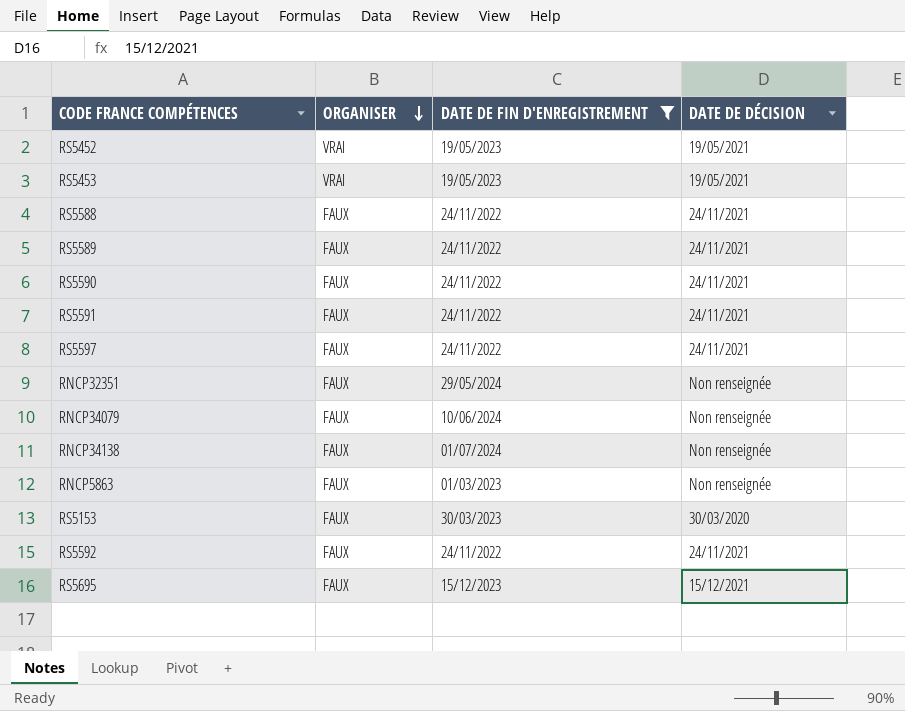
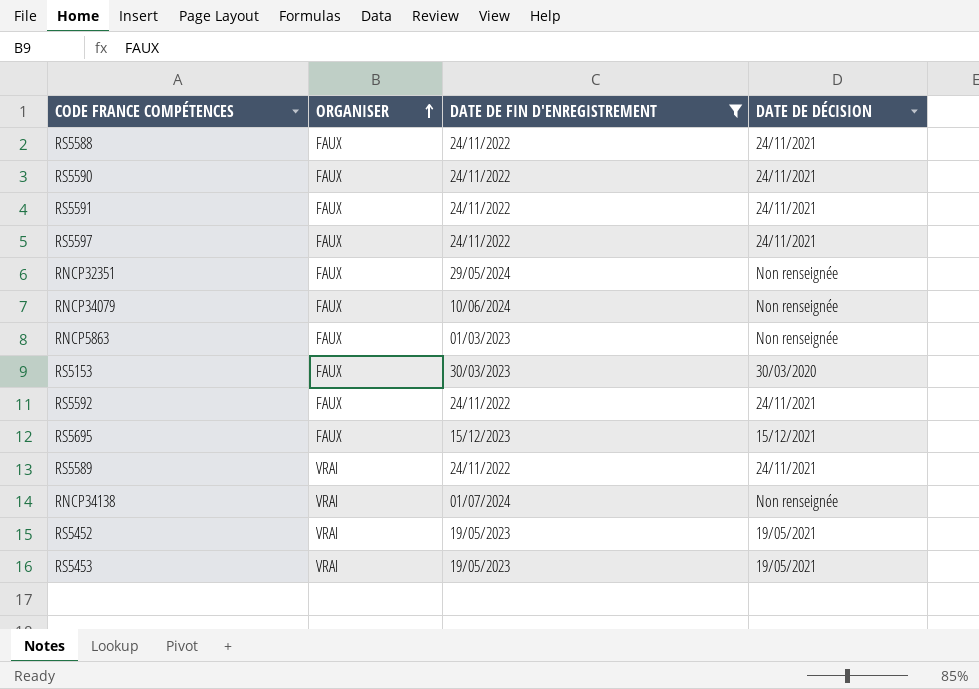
row order: ORGANISER descending -> ORGANISER ascending
RS5589 | ORGANISER: FAUX -> VRAI
RNCP34138 | ORGANISER: FAUX -> VRAI

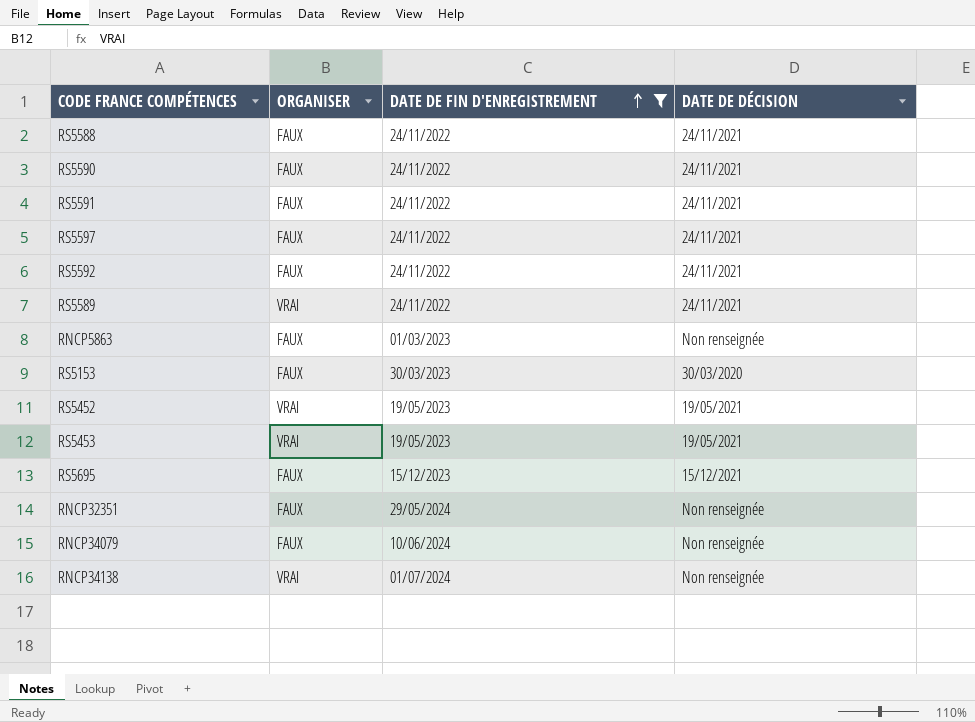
row order: ORGANISER ascending -> DATE DE FIN D'ENREGISTREMENT ascending

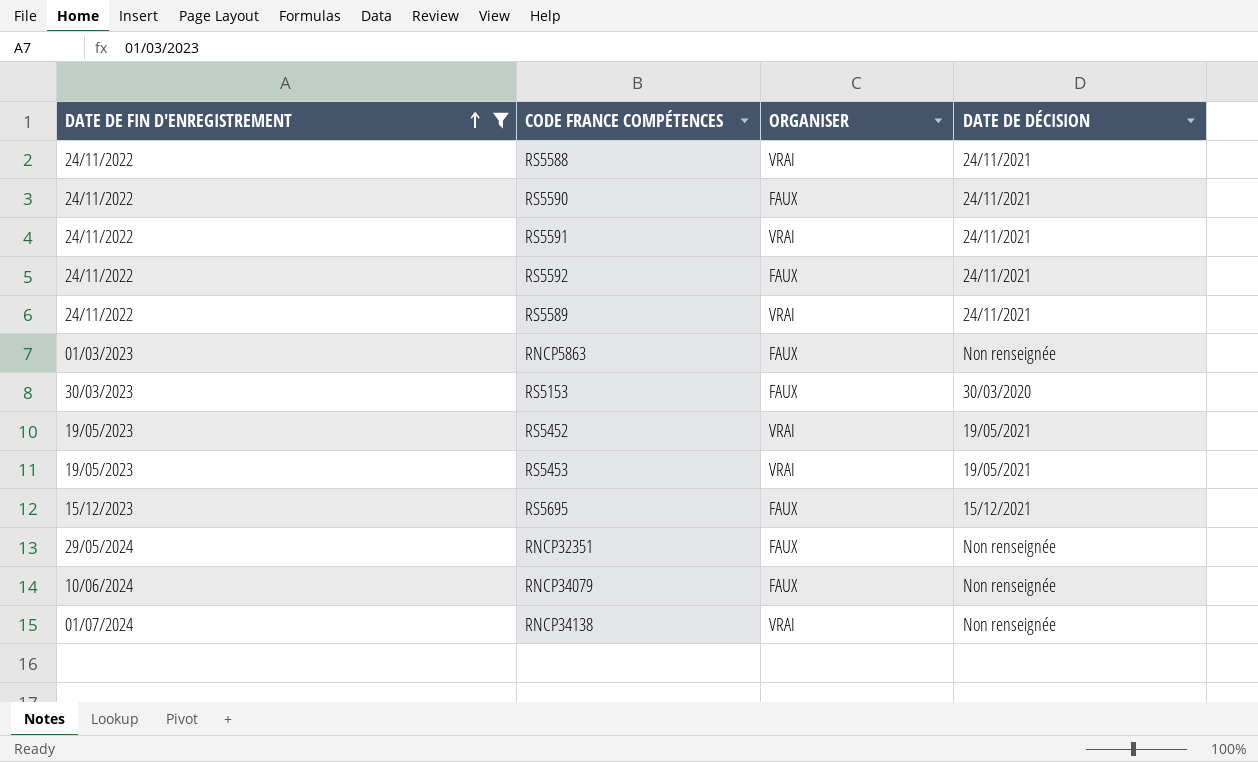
column DATE DE FIN D'ENREGISTREMENT | position: 3 -> 1
row RS5597: FAUX | 24/11/2022 | 24/11/2021 -> none
RS5588 | ORGANISER: FAUX -> VRAI
RS5591 | ORGANISER: FAUX -> VRAI

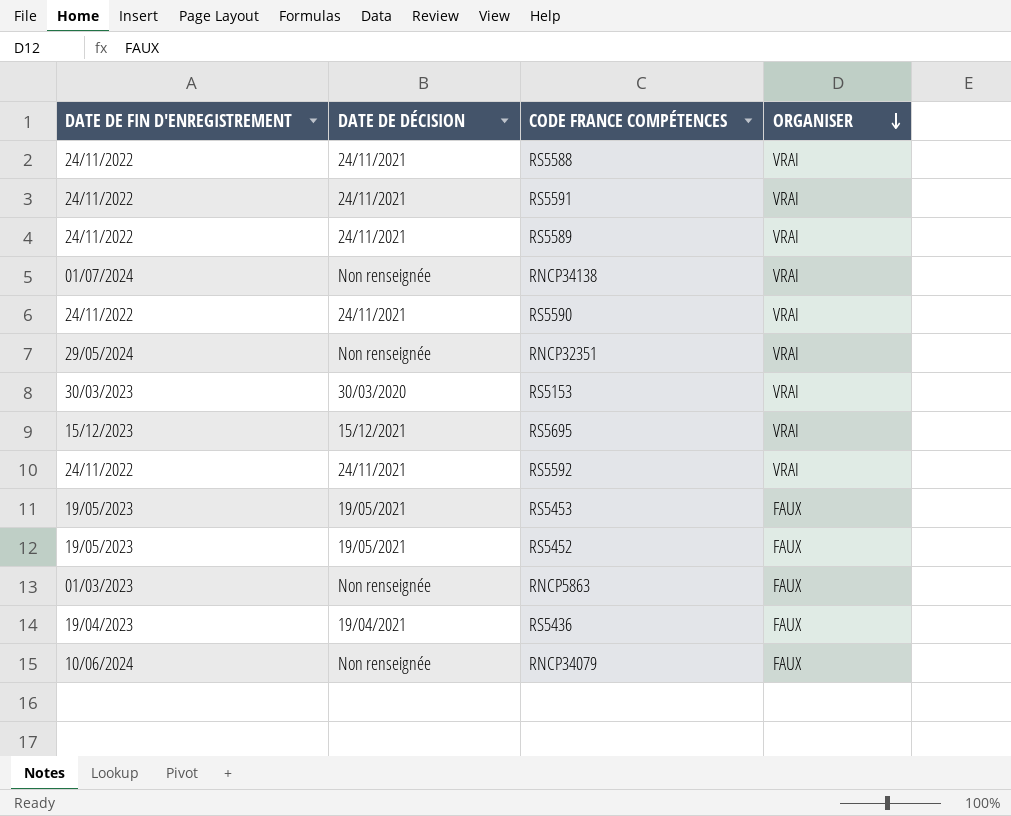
filter: DATE DE FIN D'ENREGISTREMENT != 19/04/2023 -> none
row order: DATE DE FIN D'ENREGISTREMENT ascending -> ORGANISER descending
column DATE DE DÉCISION | position: 4 -> 2
RS5590 | ORGANISER: FAUX -> VRAI
RNCP32351 | ORGANISER: FAUX -> VRAI
RS5153 | ORGANISER: FAUX -> VRAI
RS5695 | ORGANISER: FAUX -> VRAI
RS5592 | ORGANISER: FAUX -> VRAI
RS5453 | ORGANISER: VRAI -> FAUX
RS5452 | ORGANISER: VRAI -> FAUX

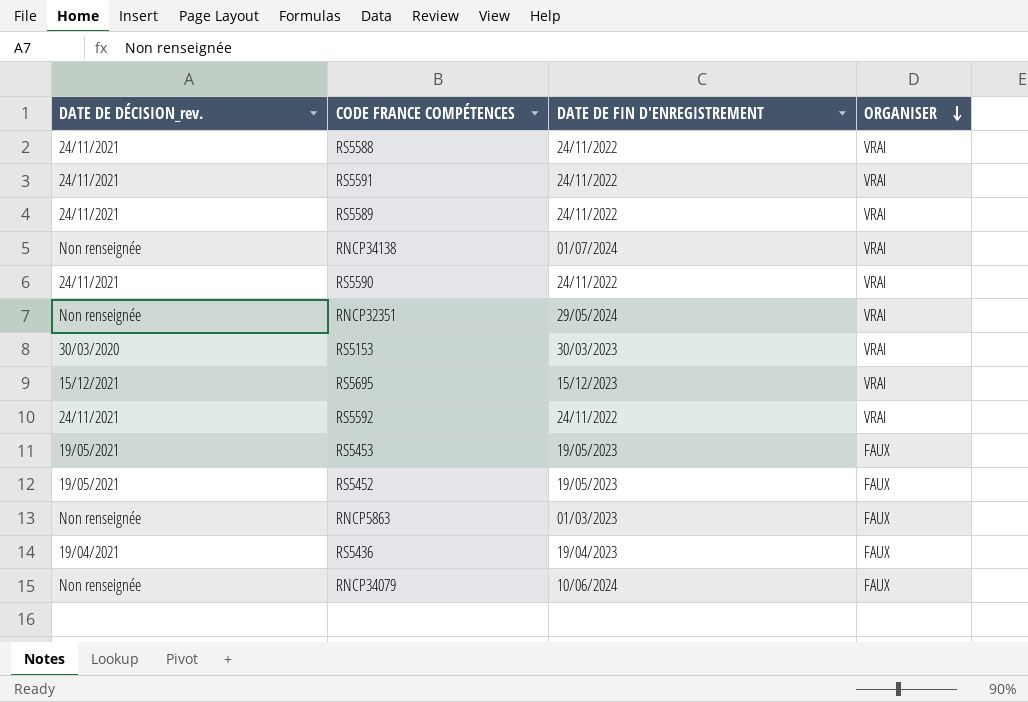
column name: DATE DE DÉCISION -> DATE DE DÉCISION_rev.
column DATE DE FIN D'ENREGISTREMENT | position: 1 -> 3

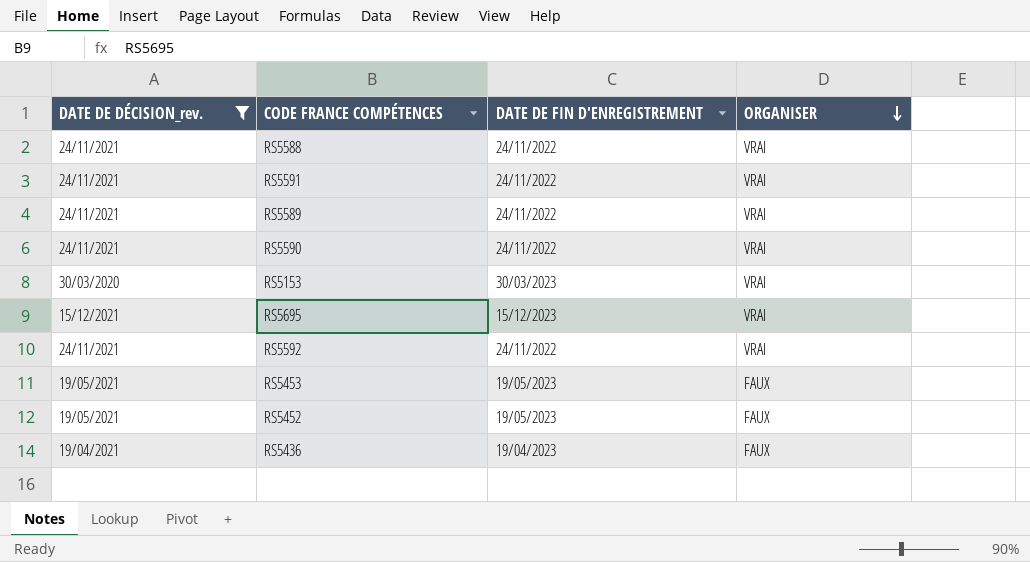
filter: none -> DATE DE DÉCISION_rev. != Non renseignée

